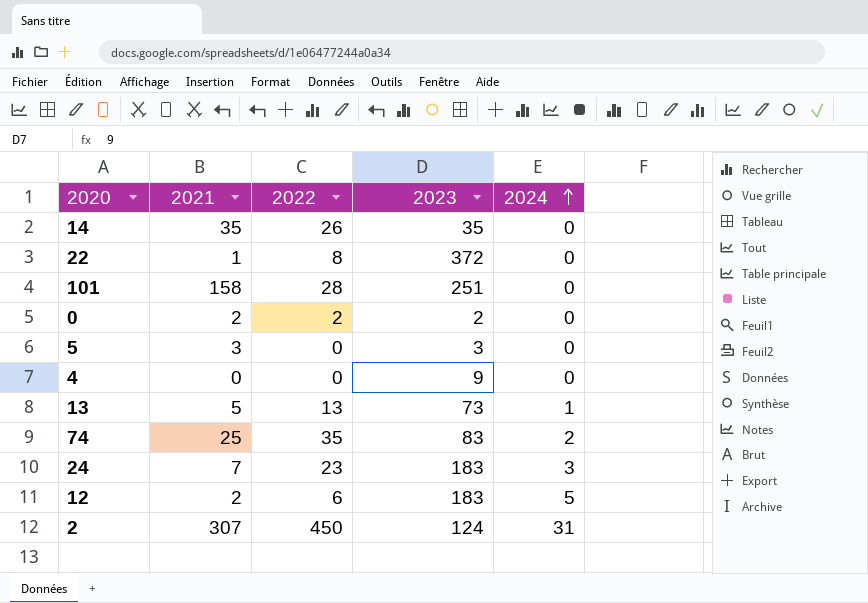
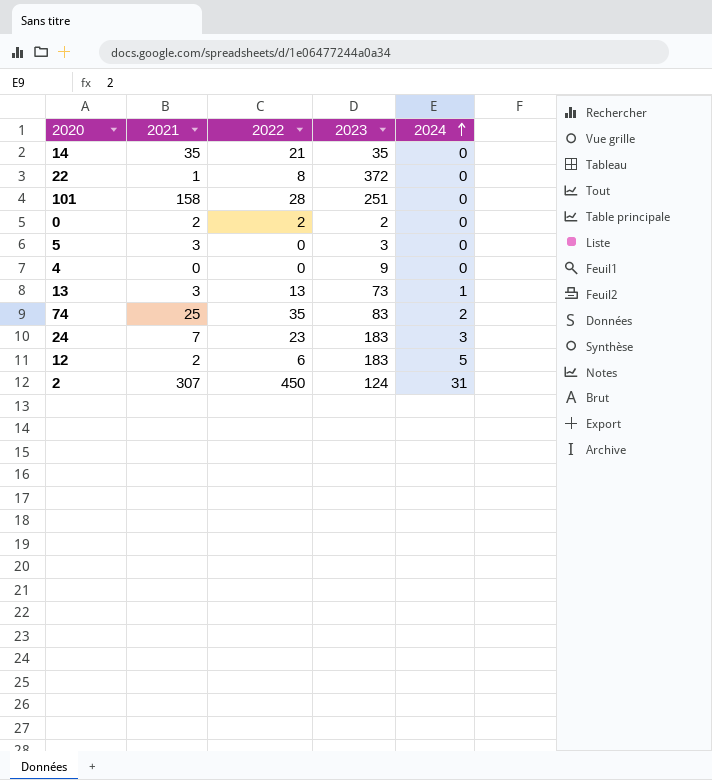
14 | 2022: 26 -> 21
13 | 2021: 5 -> 3

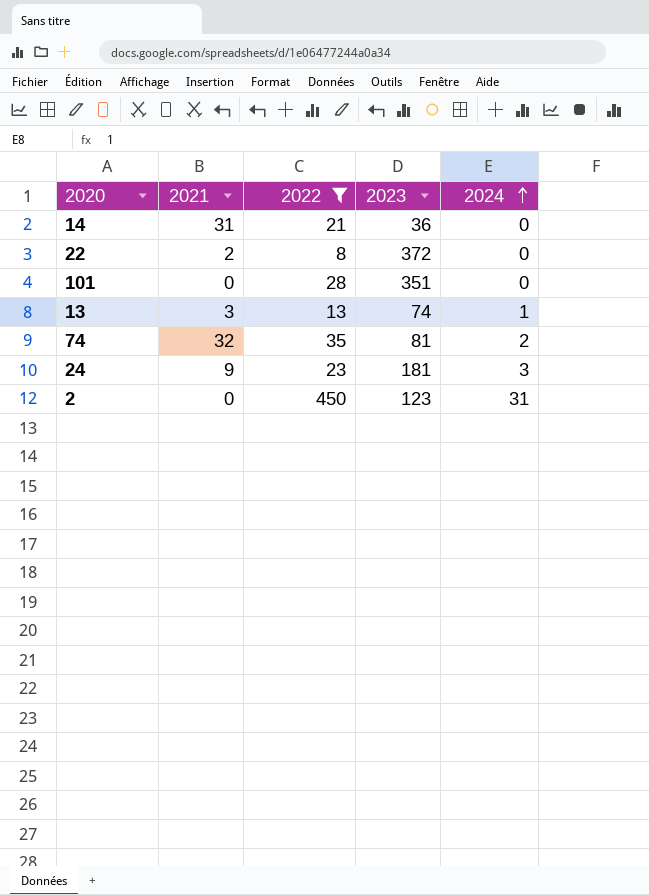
filter: none -> 2022 >= 8
14 | 2021: 35 -> 31
14 | 2023: 35 -> 36
22 | 2021: 1 -> 2
101 | 2021: 158 -> 0
101 | 2023: 251 -> 351
13 | 2023: 73 -> 74
74 | 2021: 25 -> 32
74 | 2023: 83 -> 81
24 | 2021: 7 -> 9
24 | 2023: 183 -> 181
2 | 2021: 307 -> 0
2 | 2023: 124 -> 123

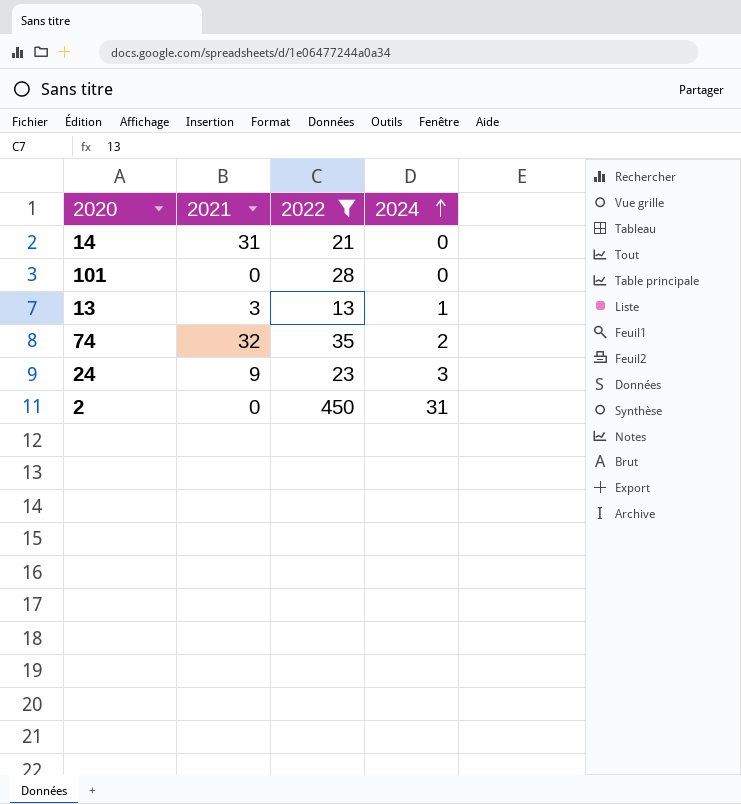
column 2023 | position: 4 -> none
row 22: 2 | 8 | 372 | 0 -> none

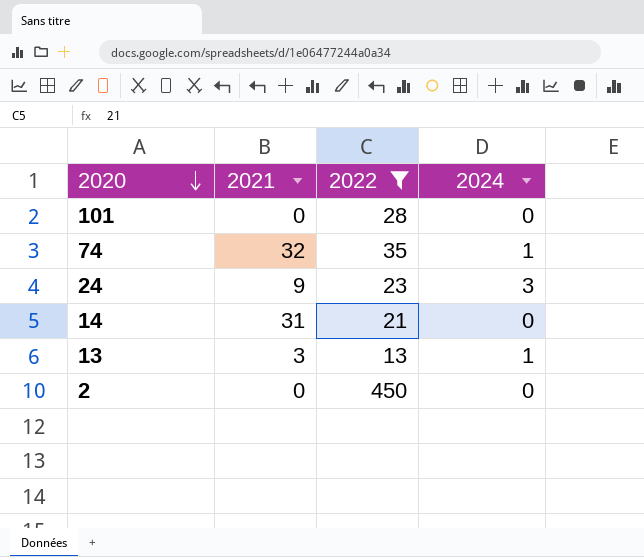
row order: 2024 ascending -> 2020 descending
74 | 2024: 2 -> 1
2 | 2024: 31 -> 0

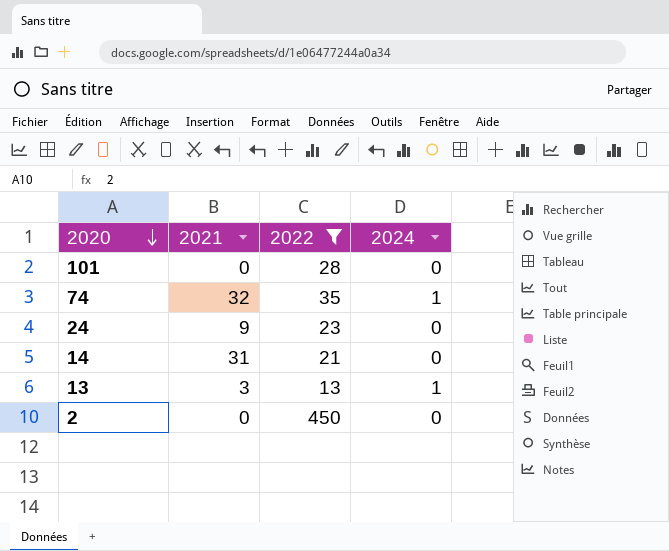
24 | 2024: 3 -> 0

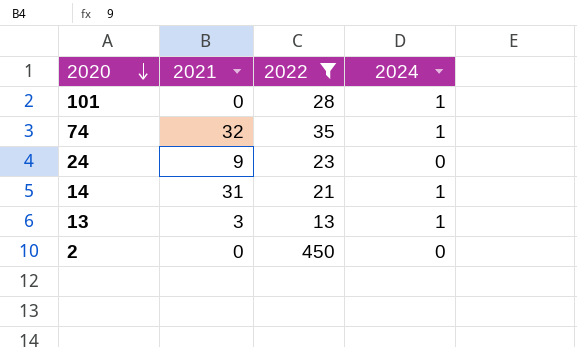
101 | 2024: 0 -> 1
14 | 2024: 0 -> 1

